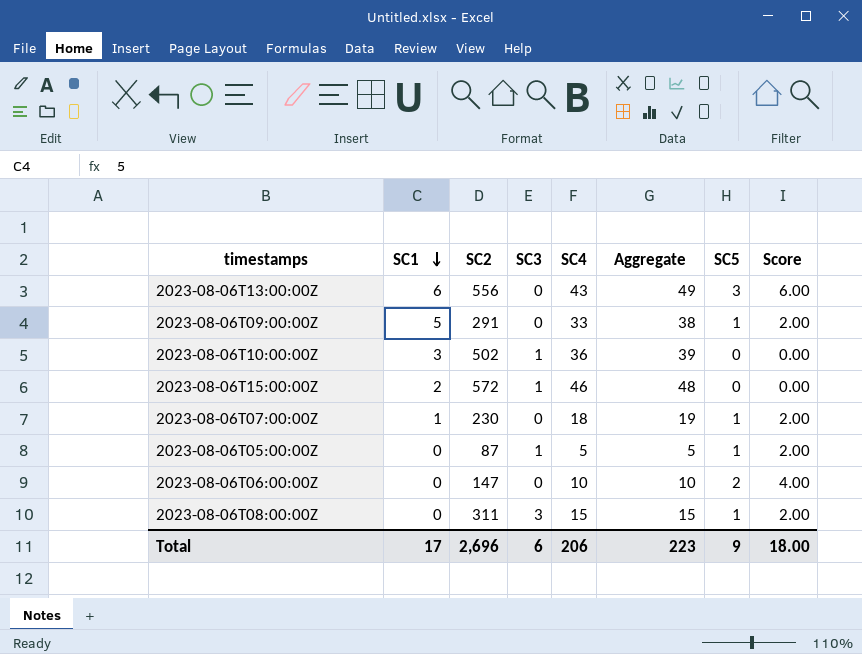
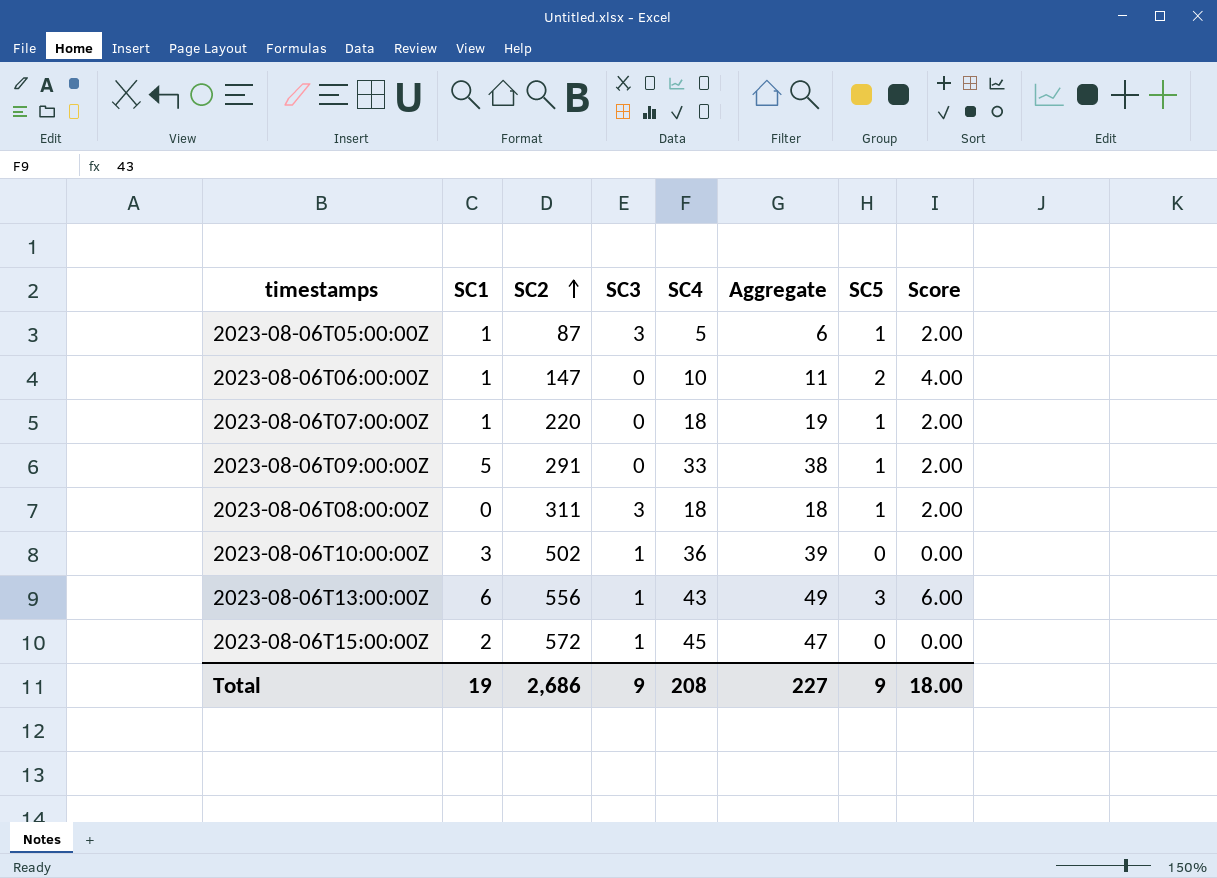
row order: SC1 descending -> SC2 ascending
2023-08-06T05:00:00Z | SC1: 0 -> 1
2023-08-06T05:00:00Z | SC3: 1 -> 3
2023-08-06T05:00:00Z | Aggregate: 5 -> 6
2023-08-06T06:00:00Z | SC1: 0 -> 1
2023-08-06T06:00:00Z | Aggregate: 10 -> 11
2023-08-06T07:00:00Z | SC2: 230 -> 220
2023-08-06T08:00:00Z | SC4: 15 -> 18
2023-08-06T08:00:00Z | Aggregate: 15 -> 18
2023-08-06T13:00:00Z | SC3: 0 -> 1
2023-08-06T15:00:00Z | SC4: 46 -> 45
2023-08-06T15:00:00Z | Aggregate: 48 -> 47
Total | SC1: 17 -> 19
Total | SC2: 2,696 -> 2,686
Total | SC3: 6 -> 9
Total | SC4: 206 -> 208
Total | Aggregate: 223 -> 227

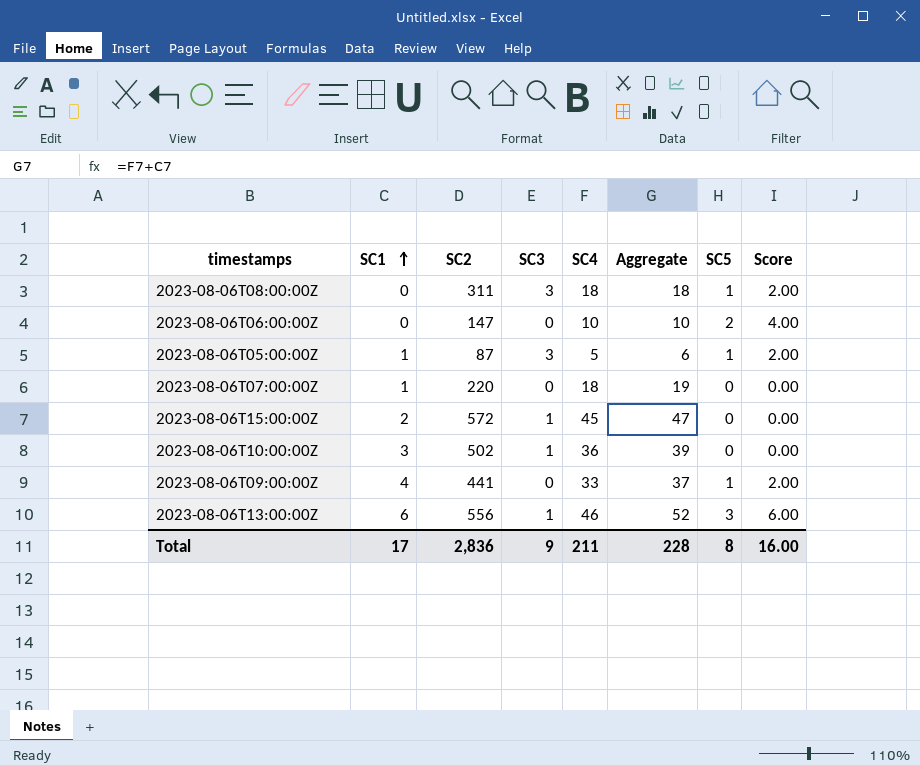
row order: SC2 ascending -> SC1 ascending
2023-08-06T06:00:00Z | SC1: 1 -> 0
2023-08-06T06:00:00Z | Aggregate: 11 -> 10
2023-08-06T07:00:00Z | SC5: 1 -> 0
2023-08-06T07:00:00Z | Score: 2.00 -> 0.00
2023-08-06T09:00:00Z | SC1: 5 -> 4
2023-08-06T09:00:00Z | SC2: 291 -> 441
2023-08-06T09:00:00Z | Aggregate: 38 -> 37
2023-08-06T13:00:00Z | SC4: 43 -> 46
2023-08-06T13:00:00Z | Aggregate: 49 -> 52
Total | SC1: 19 -> 17
Total | SC2: 2,686 -> 2,836
Total | SC4: 208 -> 211
Total | Aggregate: 227 -> 228
Total | SC5: 9 -> 8
Total | Score: 18.00 -> 16.00

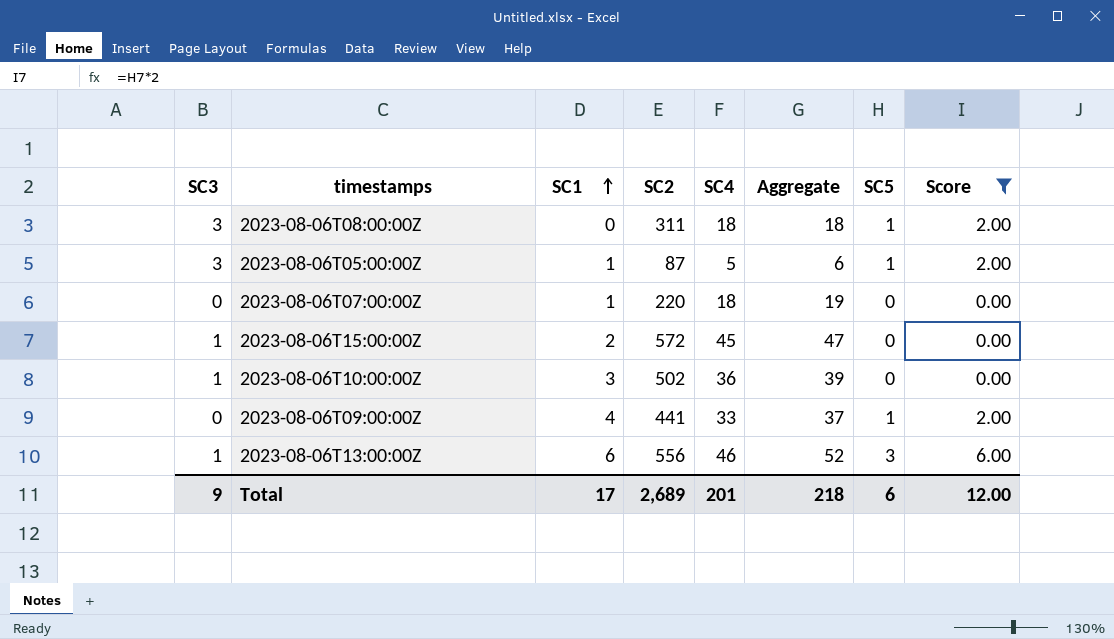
filter: none -> Score != 4.00
column SC3 | position: 4 -> 1
Total | SC2: 2,836 -> 2,689
Total | SC4: 211 -> 201
Total | Aggregate: 228 -> 218
Total | SC5: 8 -> 6
Total | Score: 16.00 -> 12.00

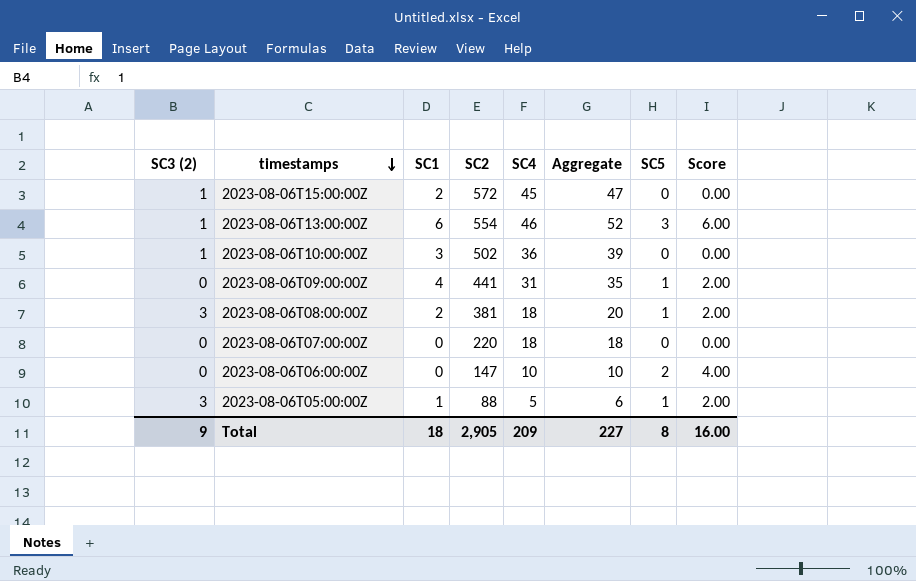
filter: Score != 4.00 -> none
row order: SC1 ascending -> timestamps descending
column name: SC3 -> SC3 (2)
2023-08-06T13:00:00Z | SC2: 556 -> 554
2023-08-06T09:00:00Z | SC4: 33 -> 31
2023-08-06T09:00:00Z | Aggregate: 37 -> 35
2023-08-06T08:00:00Z | SC1: 0 -> 2
2023-08-06T08:00:00Z | SC2: 311 -> 381
2023-08-06T08:00:00Z | Aggregate: 18 -> 20
2023-08-06T07:00:00Z | SC1: 1 -> 0
2023-08-06T07:00:00Z | Aggregate: 19 -> 18
2023-08-06T05:00:00Z | SC2: 87 -> 88
Total | SC1: 17 -> 18
Total | SC2: 2,689 -> 2,905
Total | SC4: 201 -> 209
Total | Aggregate: 218 -> 227
Total | SC5: 6 -> 8
Total | Score: 12.00 -> 16.00

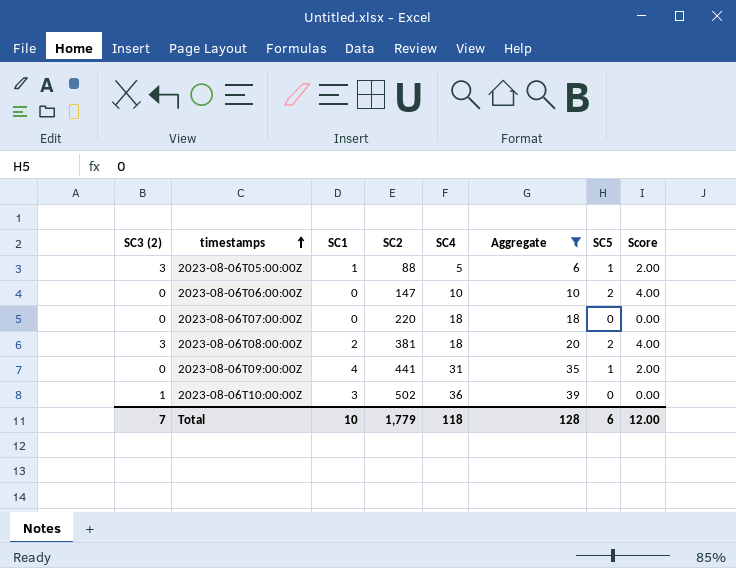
filter: none -> Aggregate <= 39
row order: timestamps descending -> timestamps ascending
2023-08-06T08:00:00Z | SC5: 1 -> 2
2023-08-06T08:00:00Z | Score: 2.00 -> 4.00
Total | SC3 (2): 9 -> 7
Total | SC1: 18 -> 10
Total | SC2: 2,905 -> 1,779
Total | SC4: 209 -> 118
Total | Aggregate: 227 -> 128
Total | SC5: 8 -> 6
Total | Score: 16.00 -> 12.00

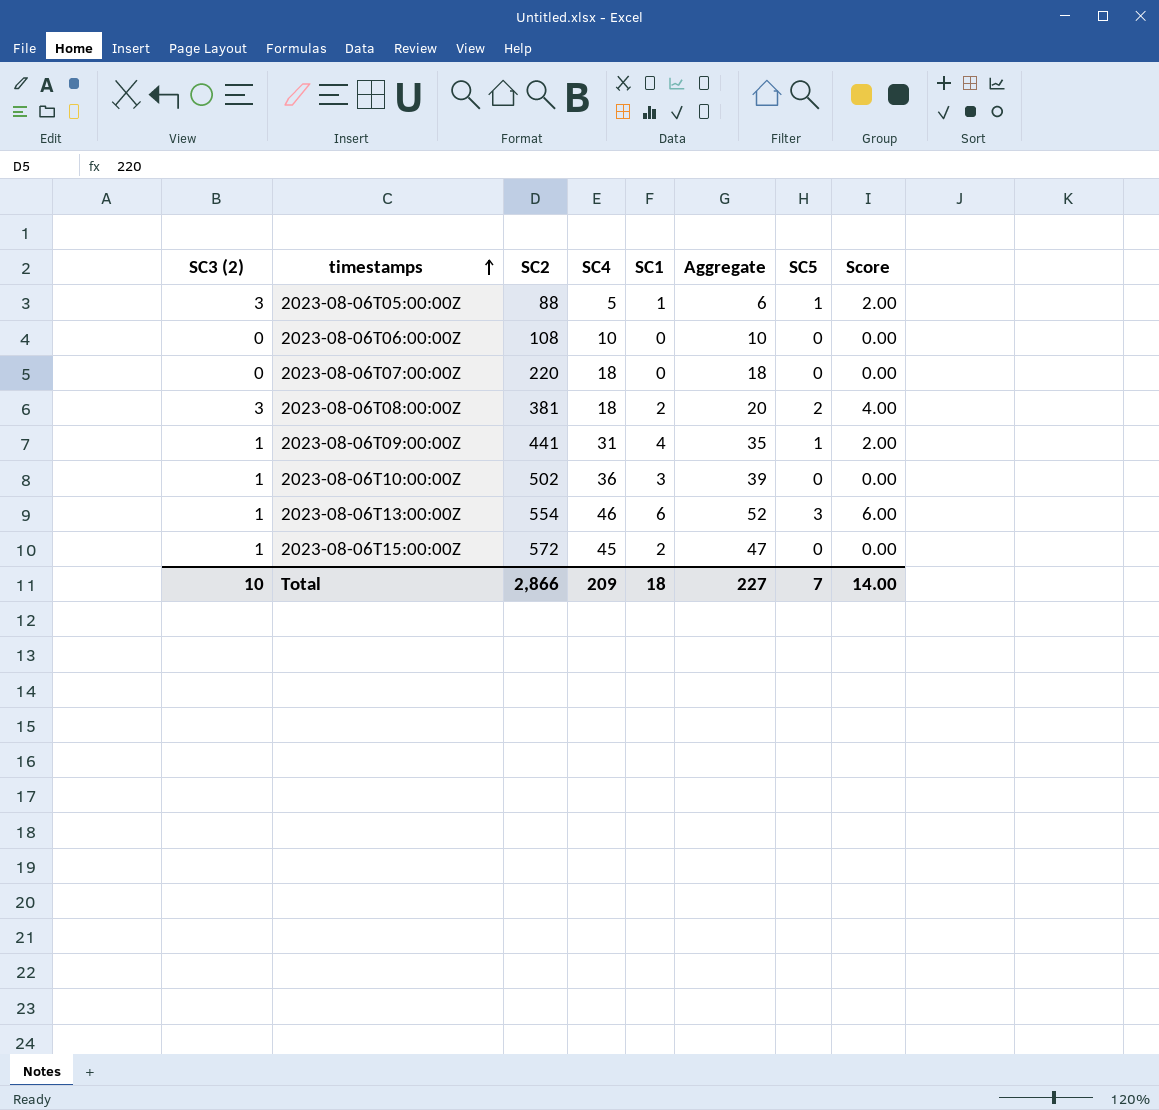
filter: Aggregate <= 39 -> none
column SC1 | position: 3 -> 5
2023-08-06T06:00:00Z | SC2: 147 -> 108
2023-08-06T06:00:00Z | SC5: 2 -> 0
2023-08-06T06:00:00Z | Score: 4.00 -> 0.00
2023-08-06T09:00:00Z | SC3 (2): 0 -> 1
Total | SC3 (2): 7 -> 10
Total | SC2: 1,779 -> 2,866
Total | SC4: 118 -> 209
Total | SC1: 10 -> 18
Total | Aggregate: 128 -> 227
Total | SC5: 6 -> 7
Total | Score: 12.00 -> 14.00

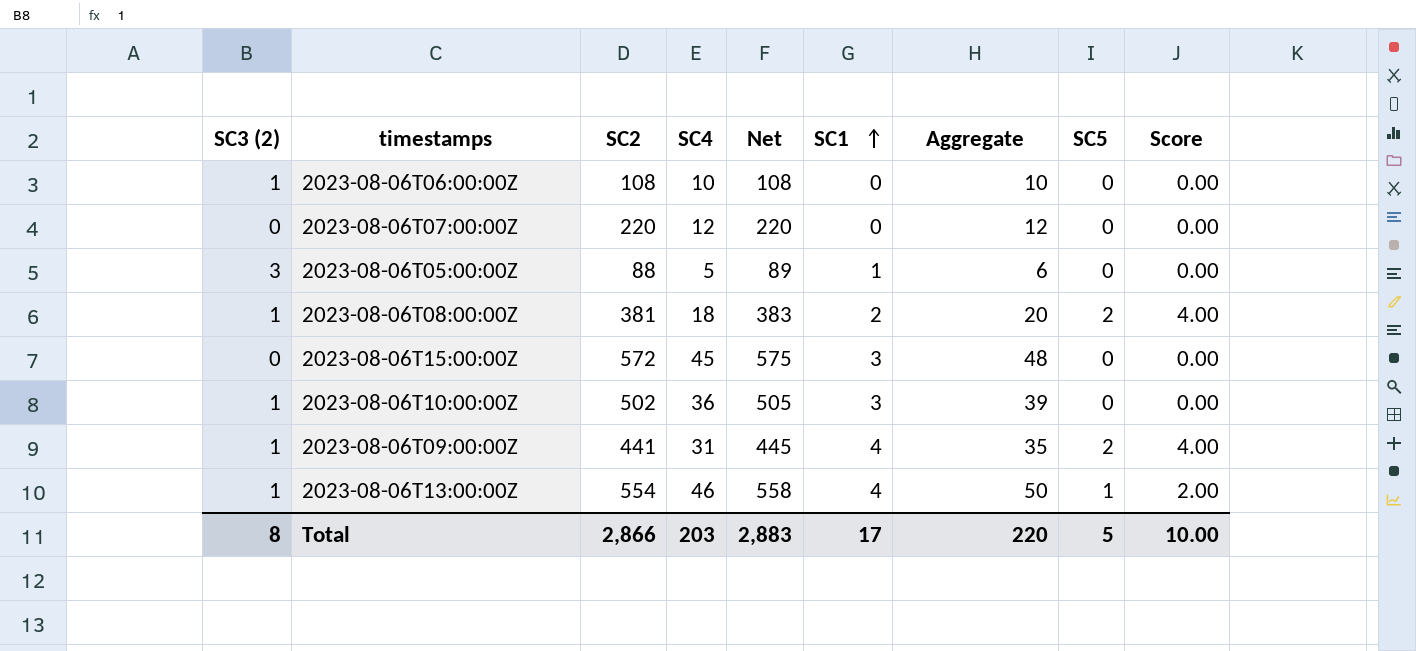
row order: timestamps ascending -> SC1 ascending
column Net | formula: none -> [SC2] + [SC1]
2023-08-06T06:00:00Z | SC3 (2): 0 -> 1
2023-08-06T07:00:00Z | SC4: 18 -> 12
2023-08-06T07:00:00Z | Aggregate: 18 -> 12
2023-08-06T05:00:00Z | SC5: 1 -> 0
2023-08-06T05:00:00Z | Score: 2.00 -> 0.00
2023-08-06T08:00:00Z | SC3 (2): 3 -> 1
2023-08-06T15:00:00Z | SC3 (2): 1 -> 0
2023-08-06T15:00:00Z | SC1: 2 -> 3
2023-08-06T15:00:00Z | Aggregate: 47 -> 48
2023-08-06T09:00:00Z | SC5: 1 -> 2
2023-08-06T09:00:00Z | Score: 2.00 -> 4.00
2023-08-06T13:00:00Z | SC1: 6 -> 4
2023-08-06T13:00:00Z | Aggregate: 52 -> 50
2023-08-06T13:00:00Z | SC5: 3 -> 1
2023-08-06T13:00:00Z | Score: 6.00 -> 2.00
Total | SC3 (2): 10 -> 8
Total | SC4: 209 -> 203
Total | SC1: 18 -> 17
Total | Aggregate: 227 -> 220
Total | SC5: 7 -> 5
Total | Score: 14.00 -> 10.00

